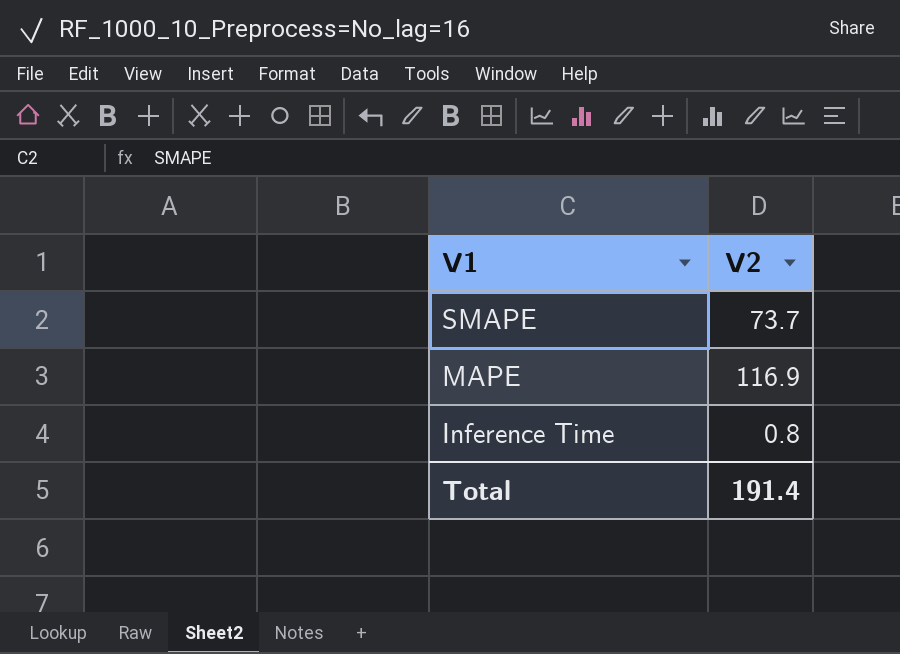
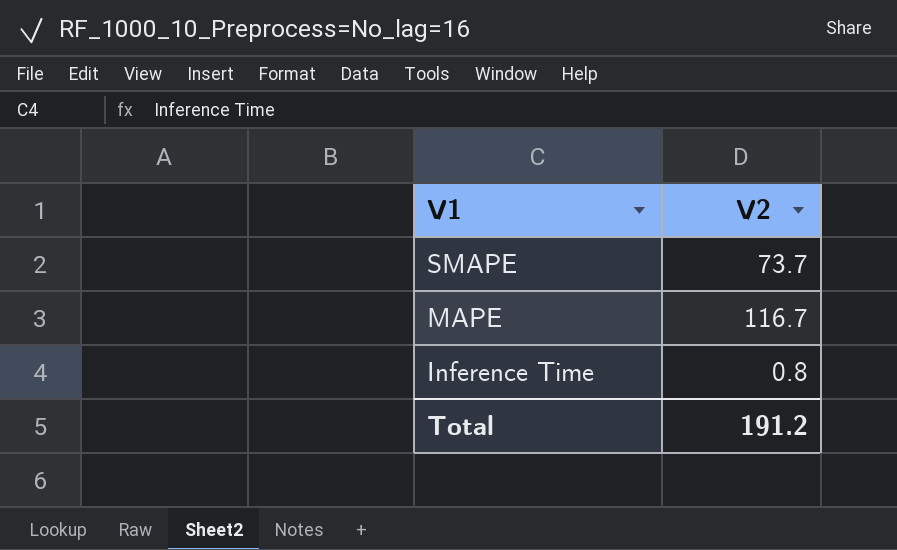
MAPE | V2: 116.9 -> 116.7
Total | V2: 191.4 -> 191.2

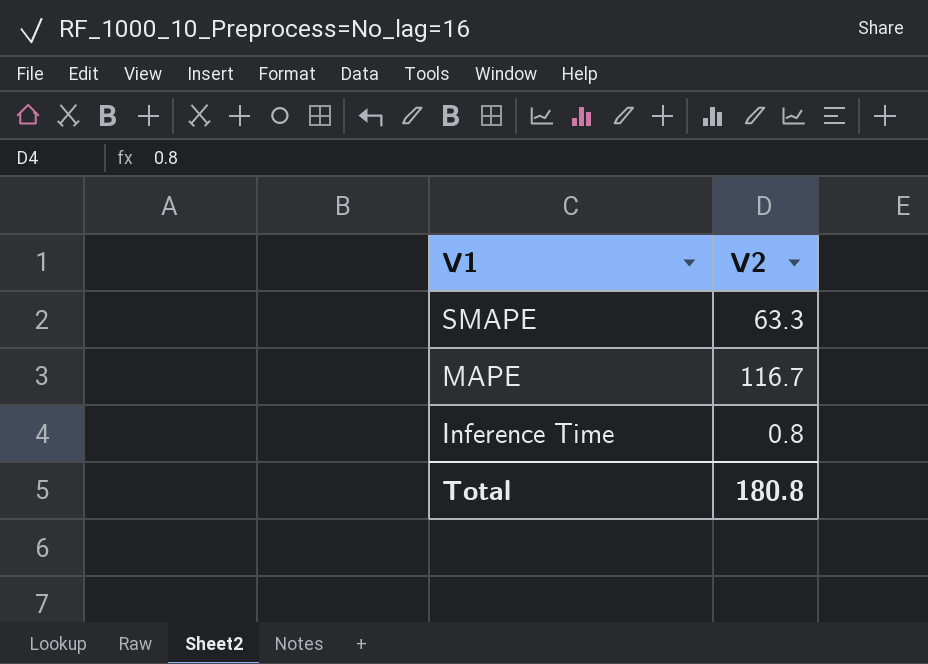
SMAPE | V2: 73.7 -> 63.3
Total | V2: 191.2 -> 180.8

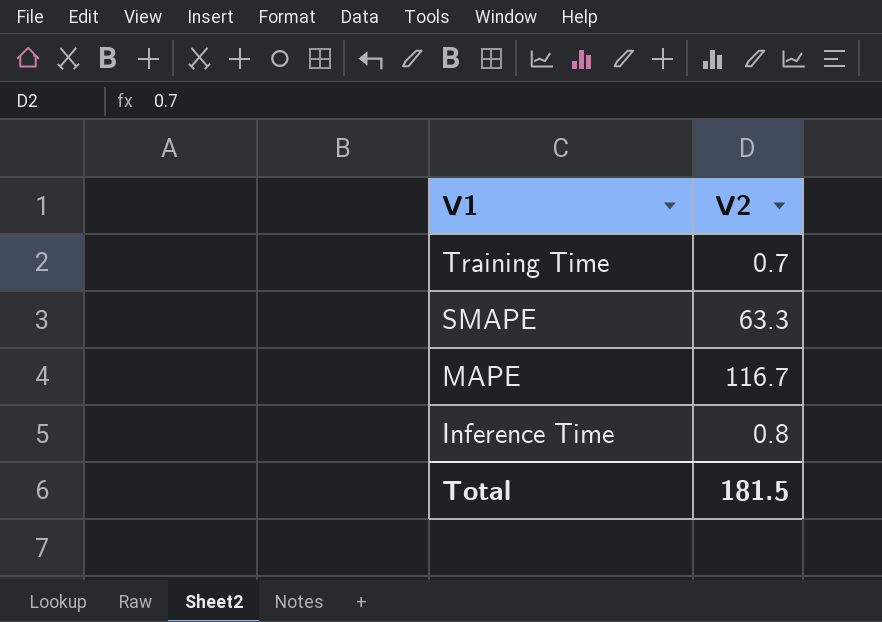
row Training Time: none -> 0.7
Total | V2: 180.8 -> 181.5

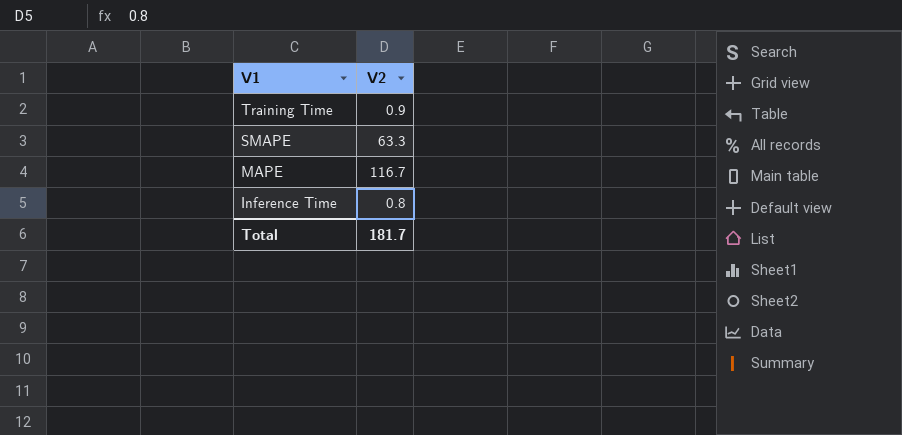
Training Time | V2: 0.7 -> 0.9
Total | V2: 181.5 -> 181.7

